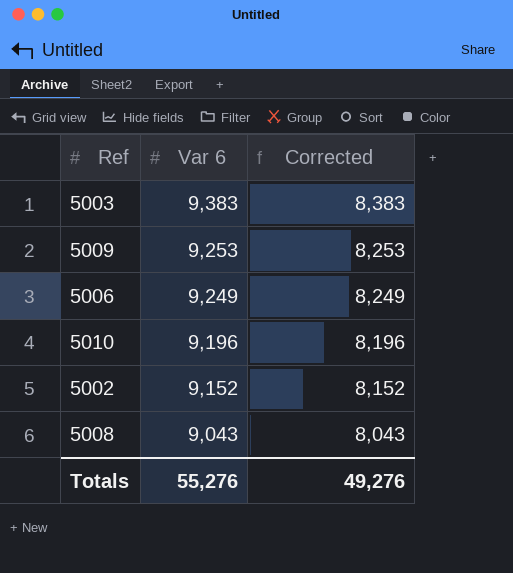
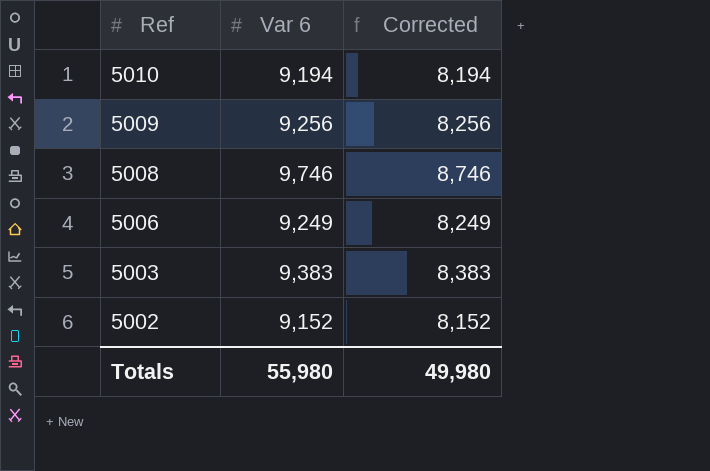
row order: Var 6 descending -> Ref descending
5010 | Var 6: 9,196 -> 9,194
5010 | Corrected: 8,196 -> 8,194
5009 | Var 6: 9,253 -> 9,256
5009 | Corrected: 8,253 -> 8,256
5008 | Var 6: 9,043 -> 9,746
5008 | Corrected: 8,043 -> 8,746
Totals | Var 6: 55,276 -> 55,980
Totals | Corrected: 49,276 -> 49,980

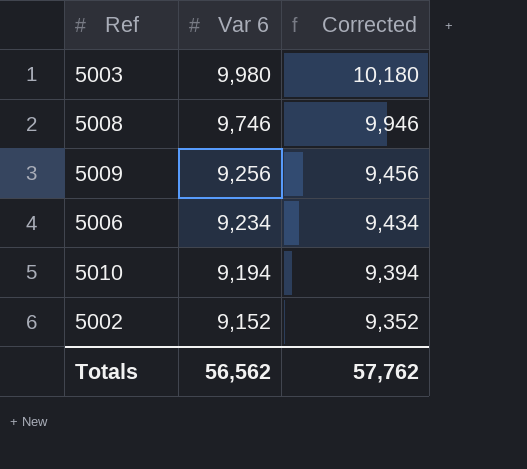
row order: Ref descending -> Var 6 descending
column Corrected | formula: [Var 6] - 1000 -> [Var 6] + 200
5003 | Var 6: 9,383 -> 9,980
5006 | Var 6: 9,249 -> 9,234
Totals | Var 6: 55,980 -> 56,562
Totals | Corrected: 49,980 -> 57,762

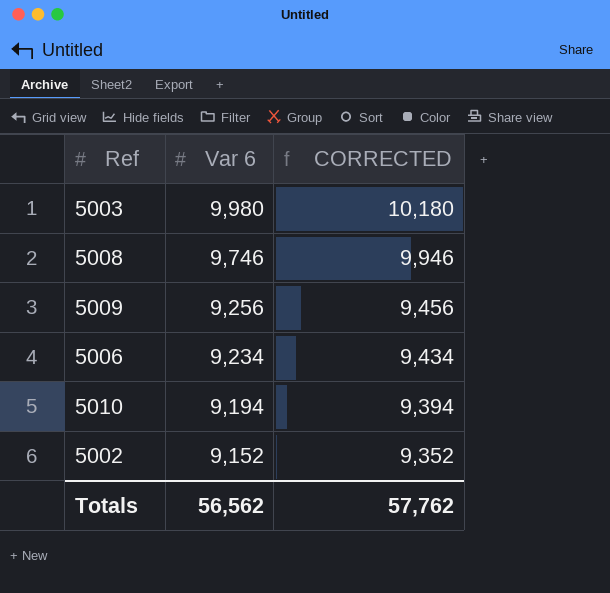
column name: Corrected -> CORRECTED

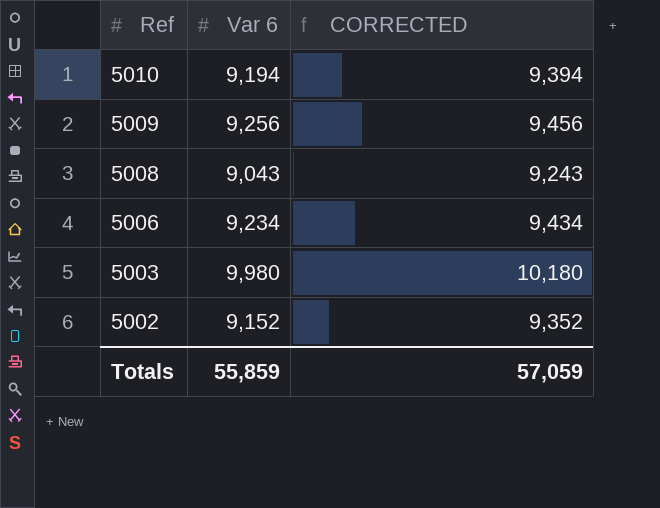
row order: Var 6 descending -> Ref descending
5008 | Var 6: 9,746 -> 9,043
5008 | CORRECTED: 9,946 -> 9,243
Totals | Var 6: 56,562 -> 55,859
Totals | CORRECTED: 57,762 -> 57,059

